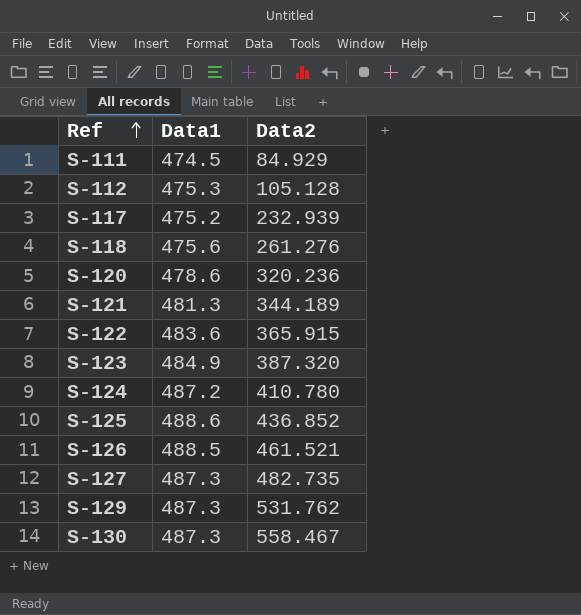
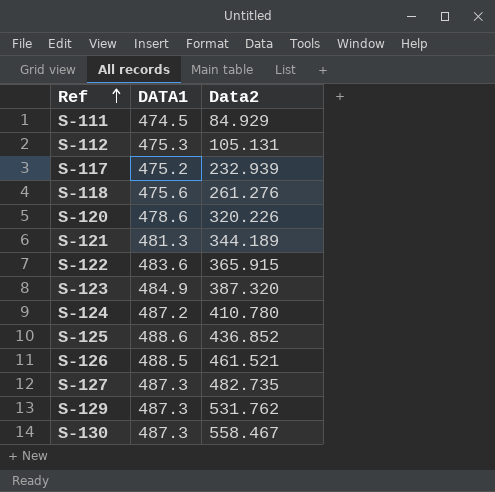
column name: Data1 -> DATA1
S-112 | Data2: 105.128 -> 105.131
S-120 | Data2: 320.236 -> 320.226

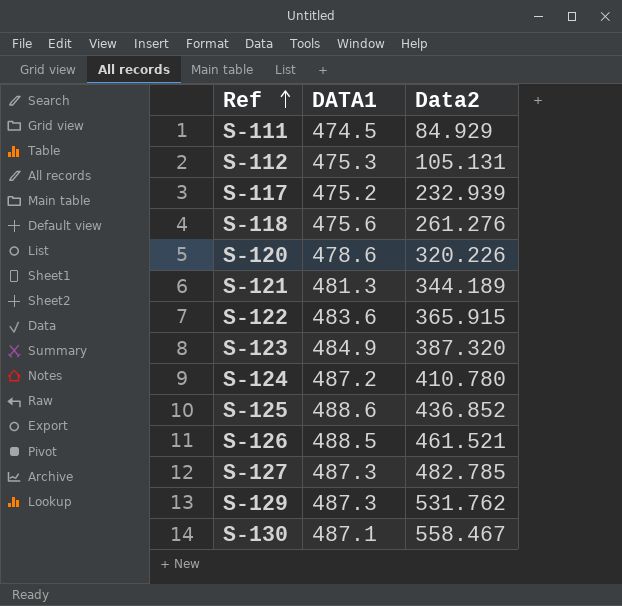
S-127 | Data2: 482.735 -> 482.785
S-130 | DATA1: 487.3 -> 487.1

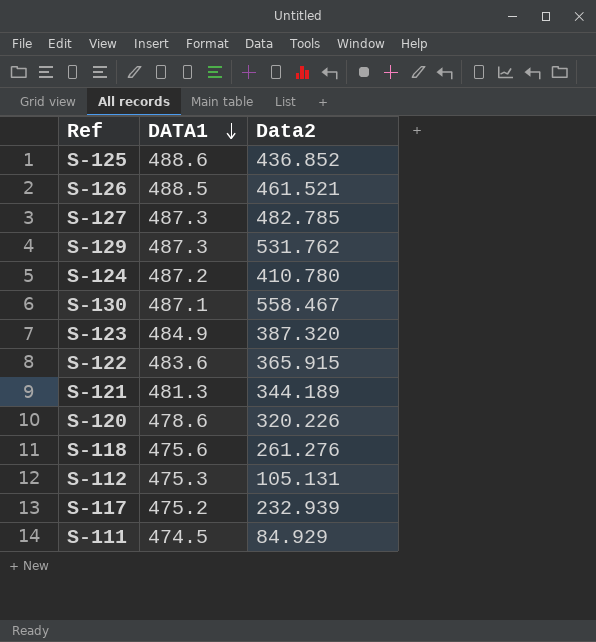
row order: Ref ascending -> DATA1 descending

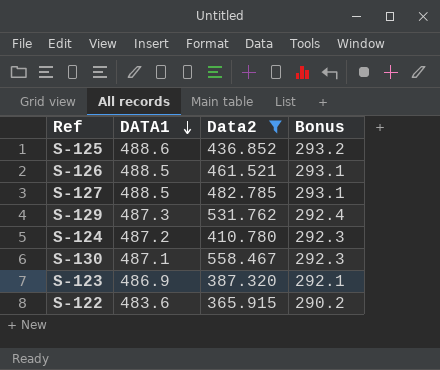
filter: none -> Data2 >= 365.915
column Bonus | formula: none -> [DATA1] * 0.6
S-127 | DATA1: 487.3 -> 488.5
S-123 | DATA1: 484.9 -> 486.9

